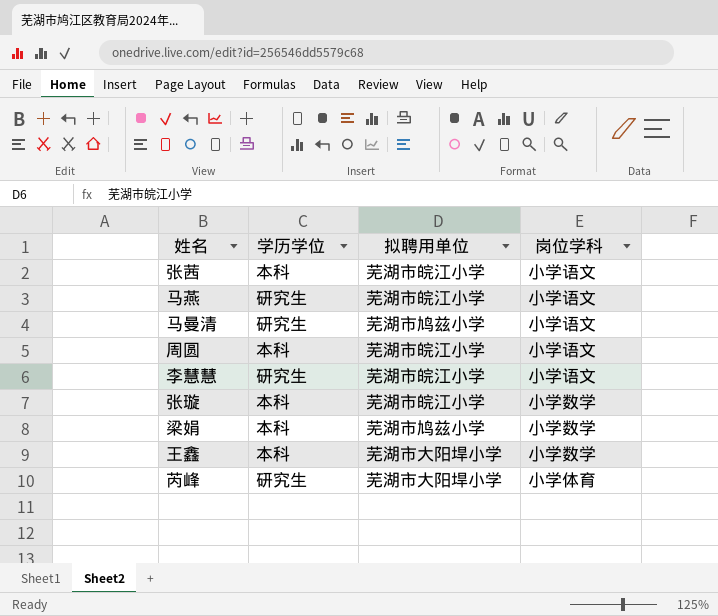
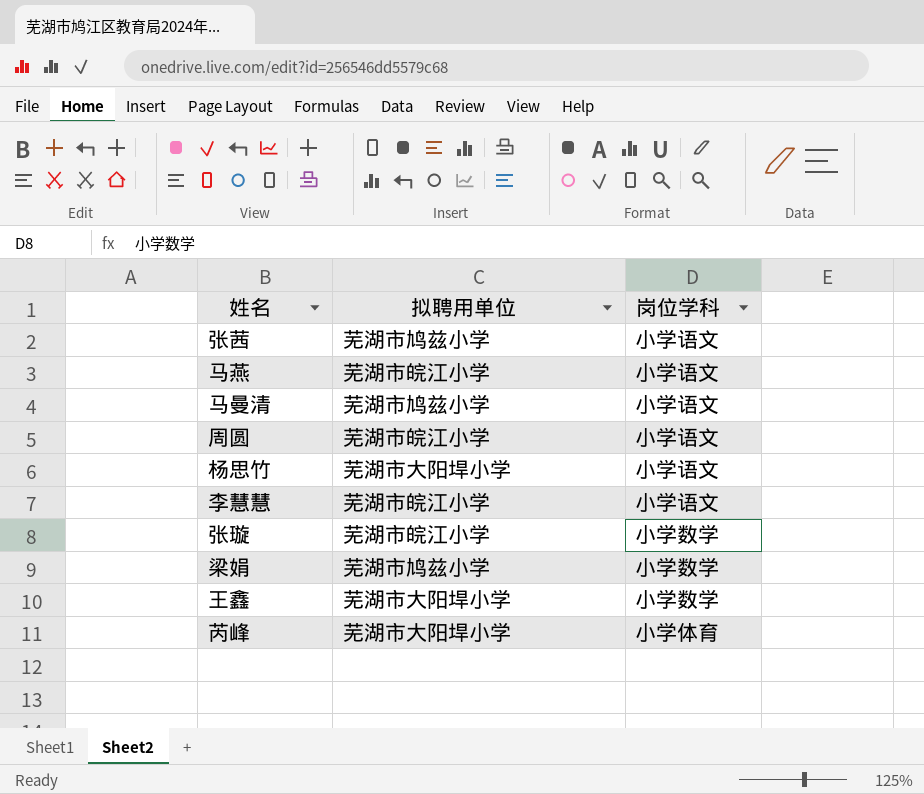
column 学历学位 | position: 2 -> none
张茜 | 拟聘用单位: 芜湖市皖江小学 -> 芜湖市鸠兹小学
row 杨思竹: none -> 芜湖市大阳垾小学 | 小学语文

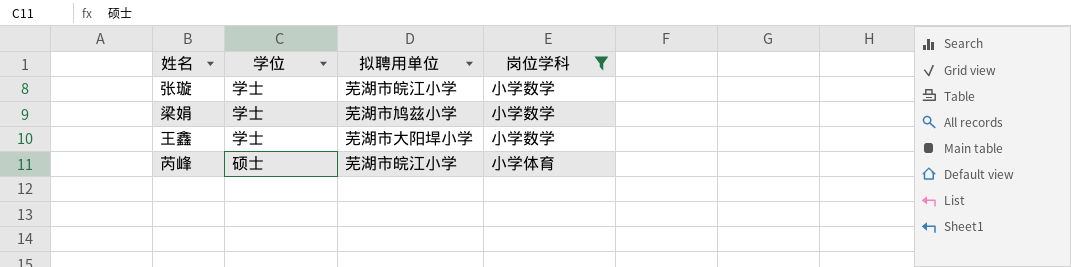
filter: none -> 岗位学科 != 小学语文
column 学位 | position: none -> 2
芮峰 | 拟聘用单位: 芜湖市大阳垾小学 -> 芜湖市皖江小学

